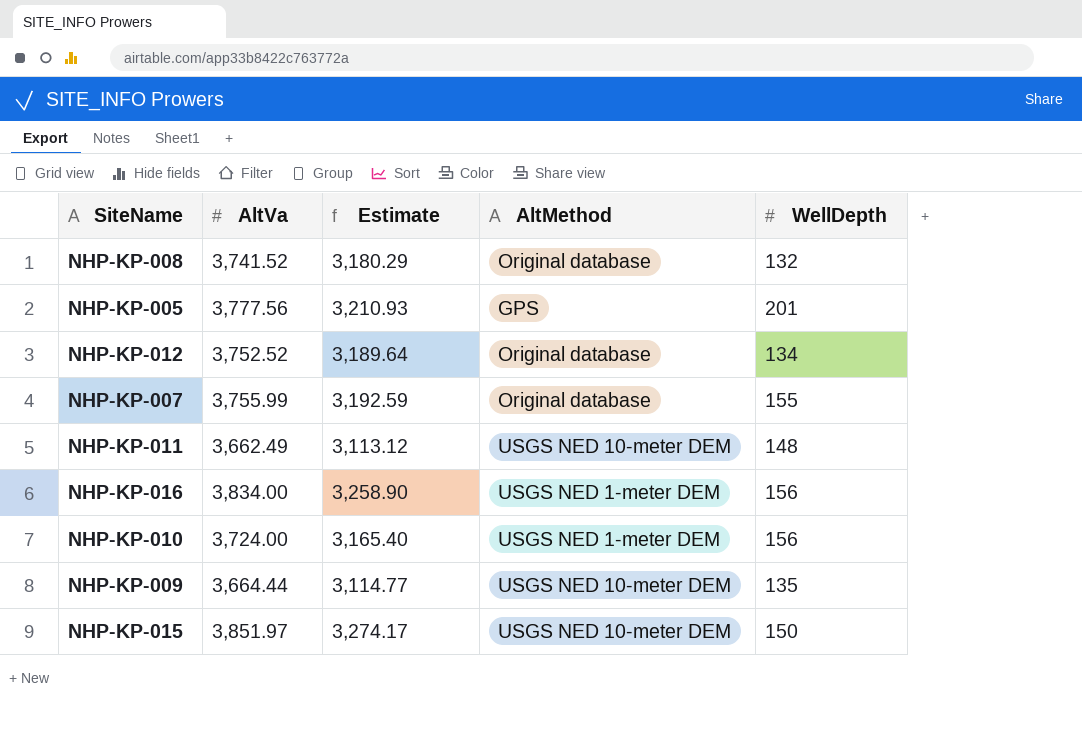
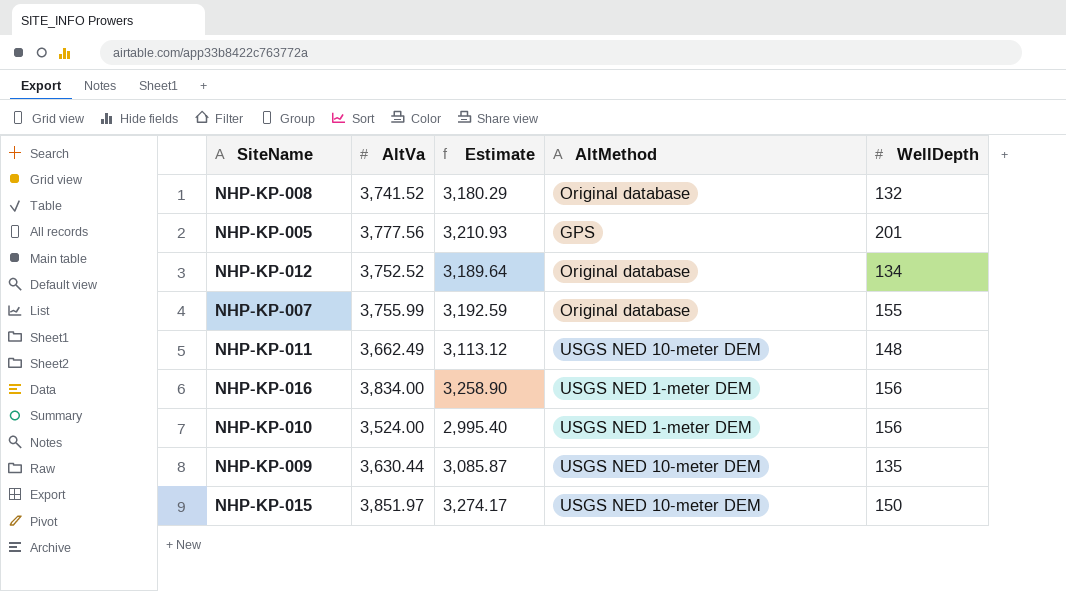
NHP-KP-010 | AltVa: 3,724.00 -> 3,524.00
NHP-KP-010 | Estimate: 3,165.40 -> 2,995.40
NHP-KP-009 | AltVa: 3,664.44 -> 3,630.44
NHP-KP-009 | Estimate: 3,114.77 -> 3,085.87

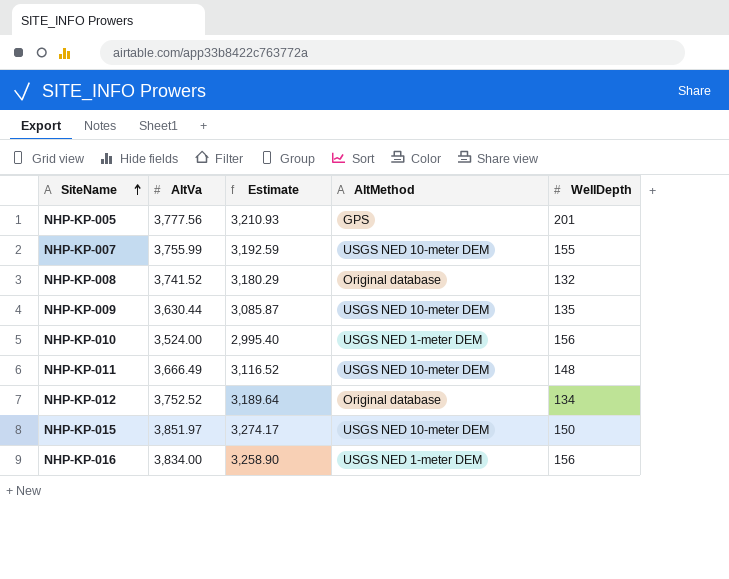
row order: none -> SiteName ascending
NHP-KP-007 | AltMethod: Original database -> USGS NED 10-meter DEM
NHP-KP-011 | AltVa: 3,662.49 -> 3,666.49
NHP-KP-011 | Estimate: 3,113.12 -> 3,116.52

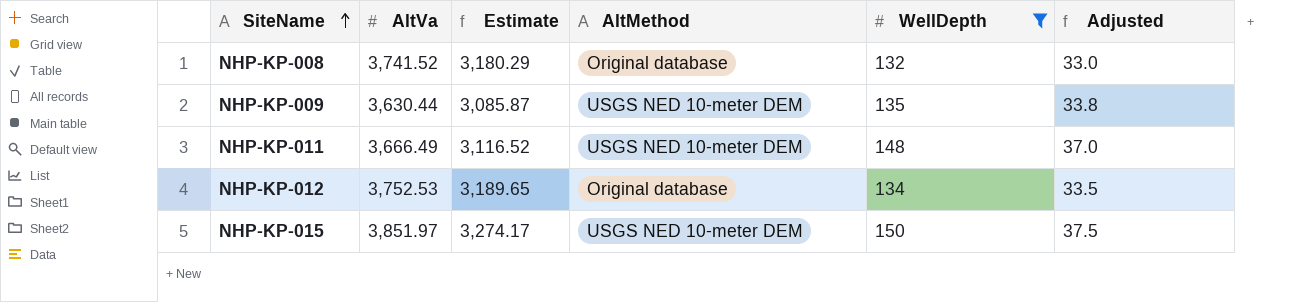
filter: none -> WellDepth <= 150
column Adjusted | formula: none -> [WellDepth] * 0.25
NHP-KP-012 | AltVa: 3,752.52 -> 3,752.53
NHP-KP-012 | Estimate: 3,189.64 -> 3,189.65

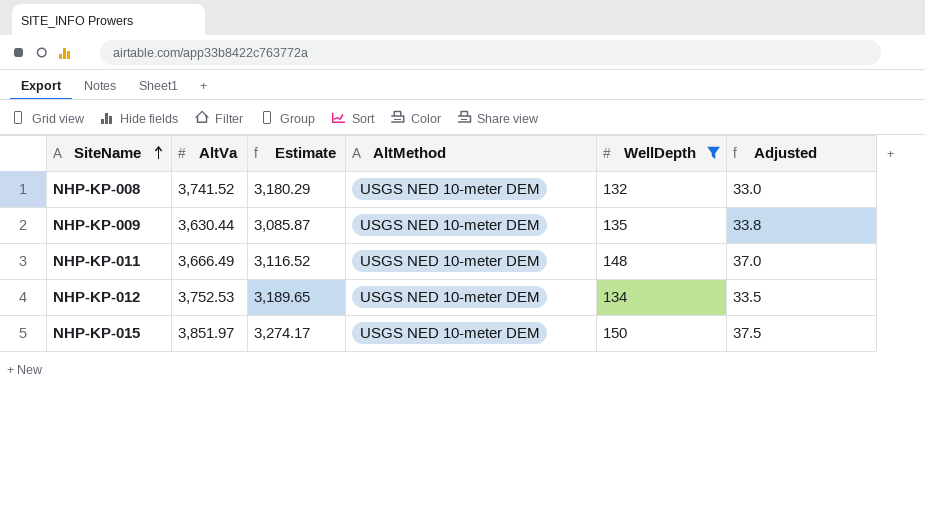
NHP-KP-008 | AltMethod: Original database -> USGS NED 10-meter DEM
NHP-KP-012 | AltMethod: Original database -> USGS NED 10-meter DEM

